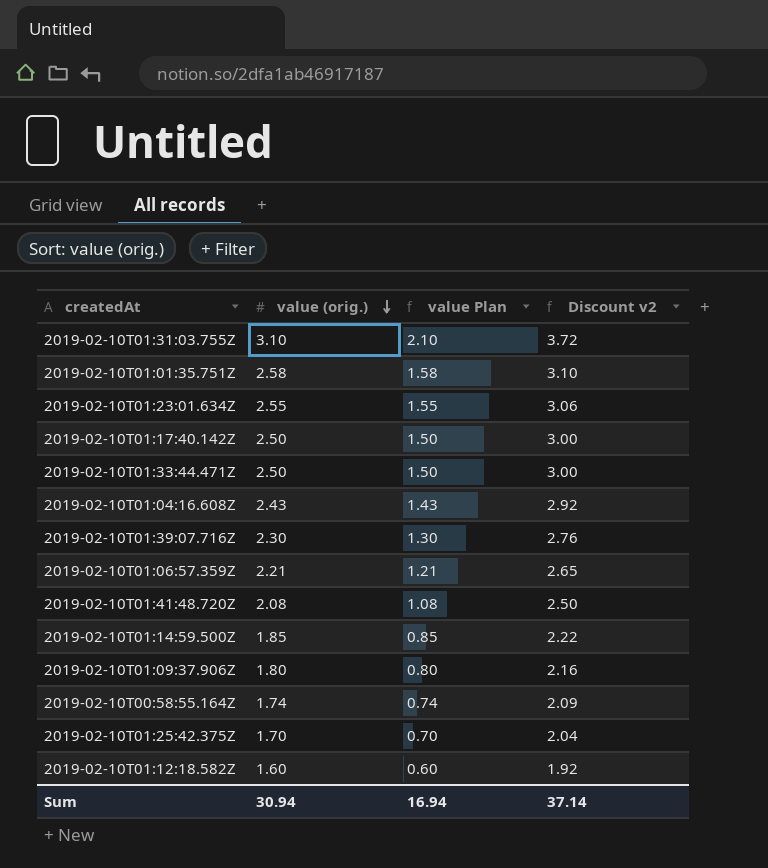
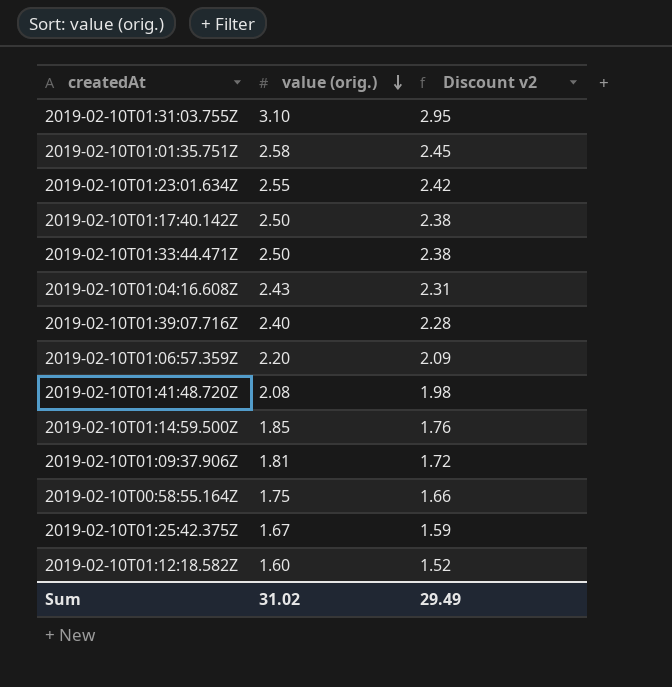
column value Plan | formula: [value (orig.)] - 1 -> none
column Discount v2 | formula: [value (orig.)] * 1.2 -> [value (orig.)] * 0.95
2019-02-10T01:39:07.716Z | value (orig.): 2.30 -> 2.40
2019-02-10T01:06:57.359Z | value (orig.): 2.21 -> 2.20
2019-02-10T01:09:37.906Z | value (orig.): 1.80 -> 1.81
2019-02-10T00:58:55.164Z | value (orig.): 1.74 -> 1.75
2019-02-10T01:25:42.375Z | value (orig.): 1.70 -> 1.67
Sum | value (orig.): 30.94 -> 31.02
Sum | Discount v2: 37.14 -> 29.49

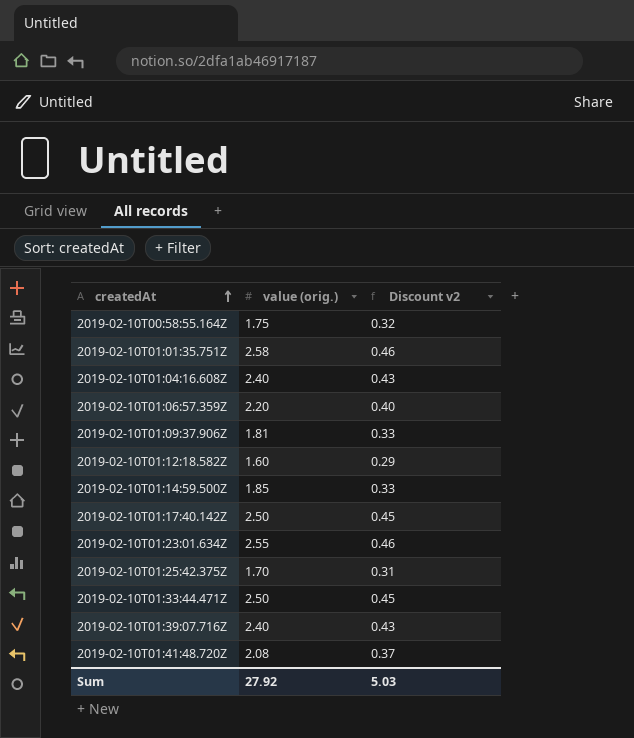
row order: value (orig.) descending -> createdAt ascending
column Discount v2 | formula: [value (orig.)] * 0.95 -> [value (orig.)] * 0.18
row 2019-02-10T01:31:03.755Z: 3.10 | 2.95 -> none
2019-02-10T01:04:16.608Z | value (orig.): 2.43 -> 2.40
2019-02-10T01:25:42.375Z | value (orig.): 1.67 -> 1.70
Sum | value (orig.): 31.02 -> 27.92
Sum | Discount v2: 29.49 -> 5.03

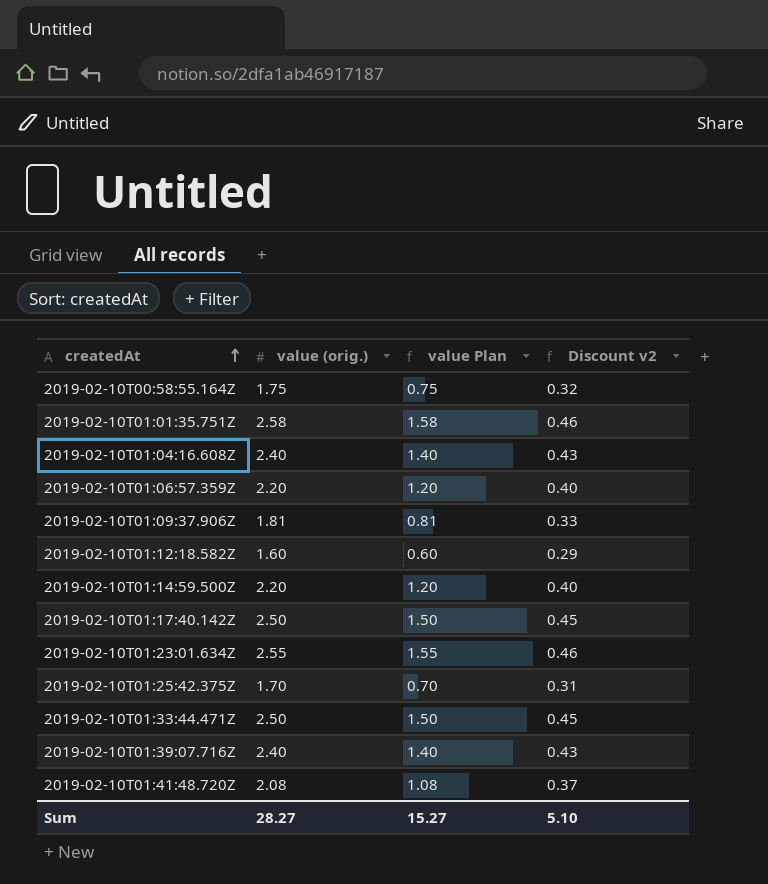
column value Plan | formula: none -> [value (orig.)] - 1
2019-02-10T01:14:59.500Z | value (orig.): 1.85 -> 2.20
2019-02-10T01:14:59.500Z | Discount v2: 0.33 -> 0.40
Sum | value (orig.): 27.92 -> 28.27
Sum | Discount v2: 5.03 -> 5.10

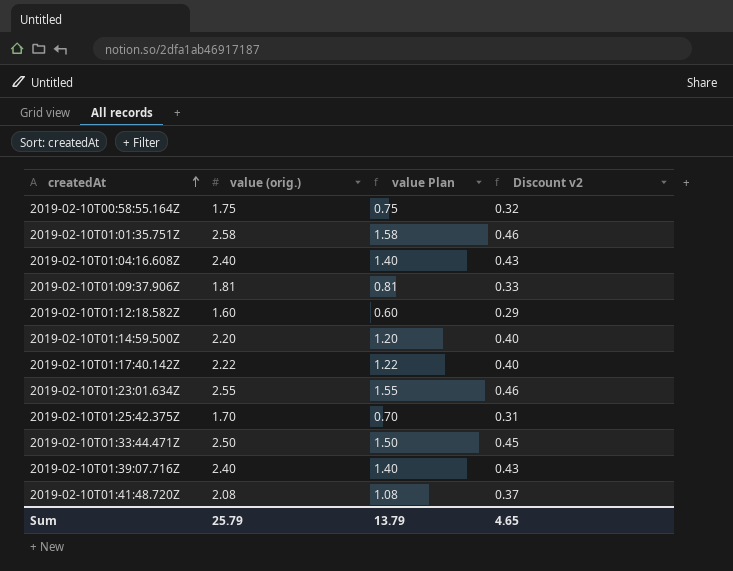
row 2019-02-10T01:06:57.359Z: 2.20 | 1.20 | 0.40 -> none
2019-02-10T01:17:40.142Z | value (orig.): 2.50 -> 2.22
2019-02-10T01:17:40.142Z | value Plan: 1.50 -> 1.22
2019-02-10T01:17:40.142Z | Discount v2: 0.45 -> 0.40
Sum | value (orig.): 28.27 -> 25.79
Sum | value Plan: 15.27 -> 13.79
Sum | Discount v2: 5.10 -> 4.65

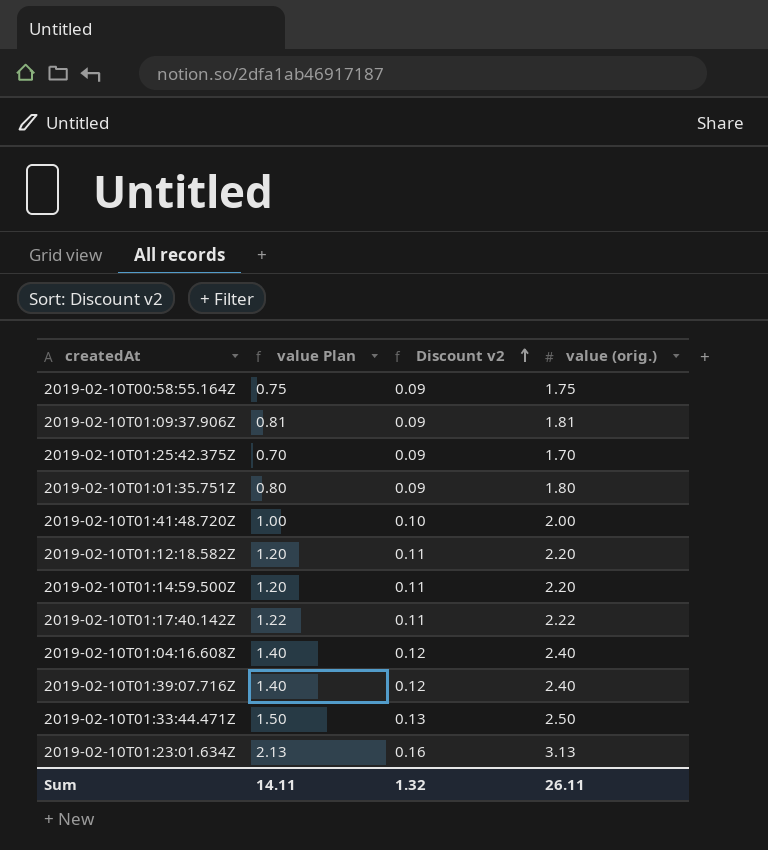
row order: createdAt ascending -> Discount v2 ascending
column Discount v2 | formula: [value (orig.)] * 0.18 -> [value (orig.)] * 0.05
column value (orig.) | position: 2 -> 4
2019-02-10T01:01:35.751Z | value Plan: 1.58 -> 0.80
2019-02-10T01:01:35.751Z | value (orig.): 2.58 -> 1.80
2019-02-10T01:41:48.720Z | value Plan: 1.08 -> 1.00
2019-02-10T01:41:48.720Z | value (orig.): 2.08 -> 2.00
2019-02-10T01:12:18.582Z | value Plan: 0.60 -> 1.20
2019-02-10T01:12:18.582Z | value (orig.): 1.60 -> 2.20
2019-02-10T01:23:01.634Z | value Plan: 1.55 -> 2.13
2019-02-10T01:23:01.634Z | value (orig.): 2.55 -> 3.13
Sum | value Plan: 13.79 -> 14.11
Sum | Discount v2: 4.65 -> 1.32
Sum | value (orig.): 25.79 -> 26.11

